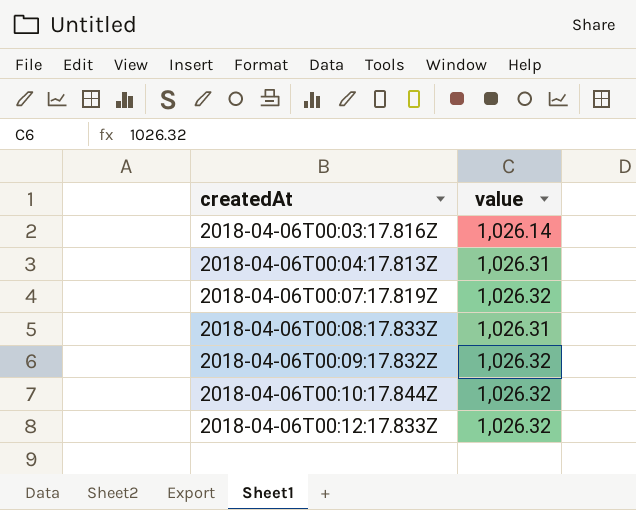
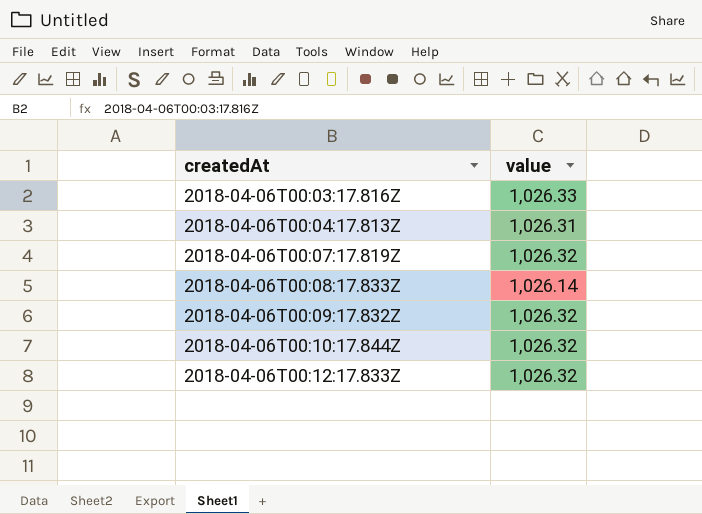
2018-04-06T00:03:17.816Z | value: 1,026.14 -> 1,026.33
2018-04-06T00:08:17.833Z | value: 1,026.31 -> 1,026.14

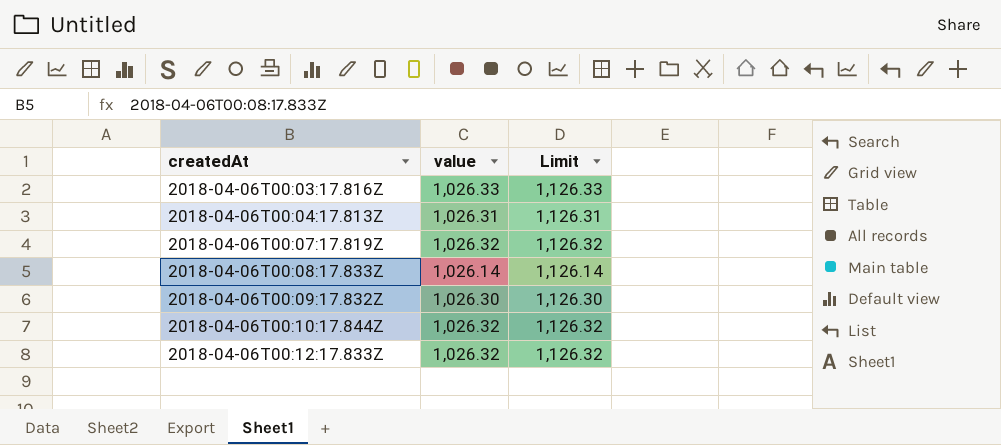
column Limit | formula: none -> [value] + 100
2018-04-06T00:09:17.832Z | value: 1,026.32 -> 1,026.30

